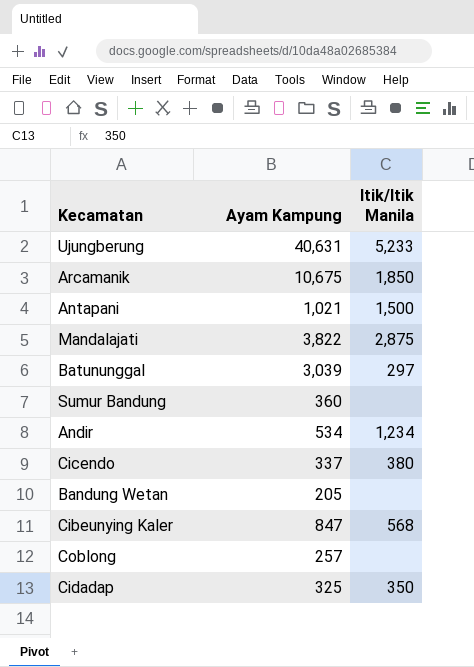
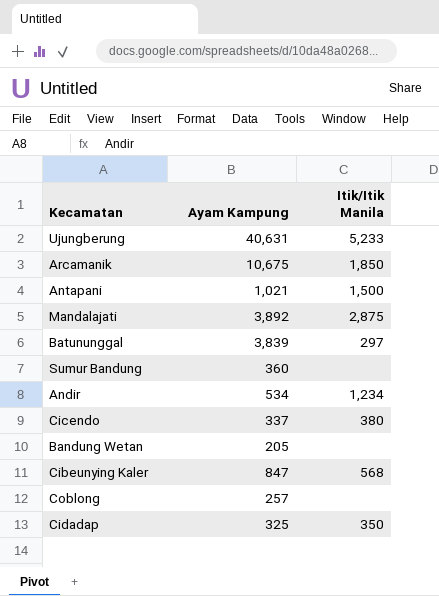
Mandalajati | Ayam Kampung: 3,822 -> 3,892
Batununggal | Ayam Kampung: 3,039 -> 3,839

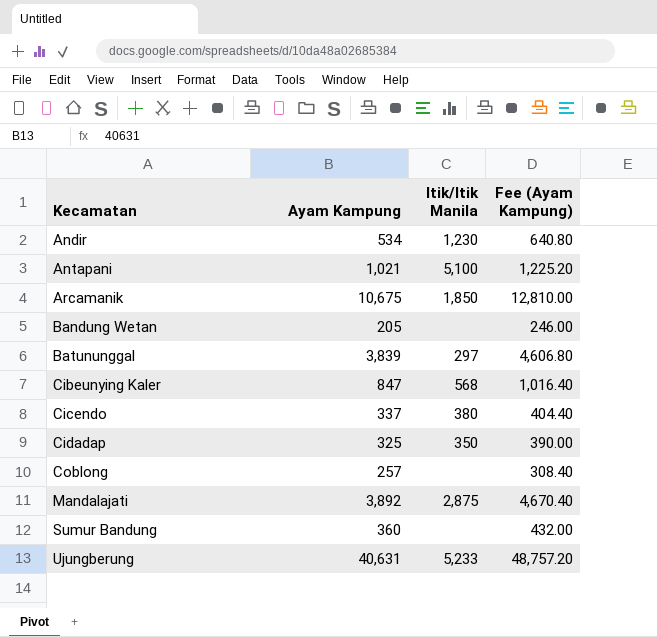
row order: none -> Kecamatan ascending
column Fee (Ayam Kampung) | formula: none -> [Ayam Kampung] * 1.2
Andir | Itik/Itik Manila: 1,234 -> 1,230
Antapani | Itik/Itik Manila: 1,500 -> 5,100

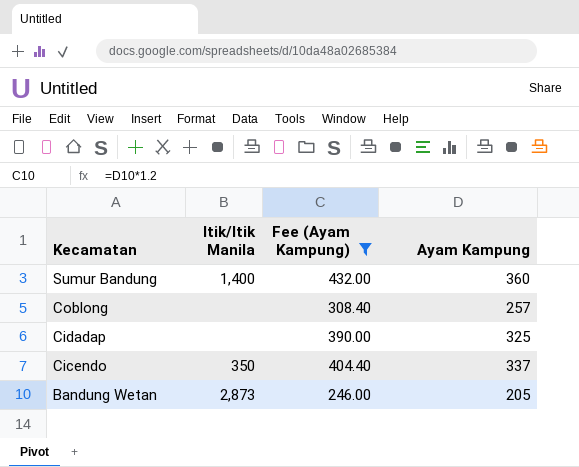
filter: none -> Fee (Ayam Kampung) <= 432.00
row order: Kecamatan ascending -> Kecamatan descending
column Ayam Kampung | position: 2 -> 4
Sumur Bandung | Itik/Itik Manila: none -> 1,400
Cidadap | Itik/Itik Manila: 350 -> none
Cicendo | Itik/Itik Manila: 380 -> 350
Bandung Wetan | Itik/Itik Manila: none -> 2,873

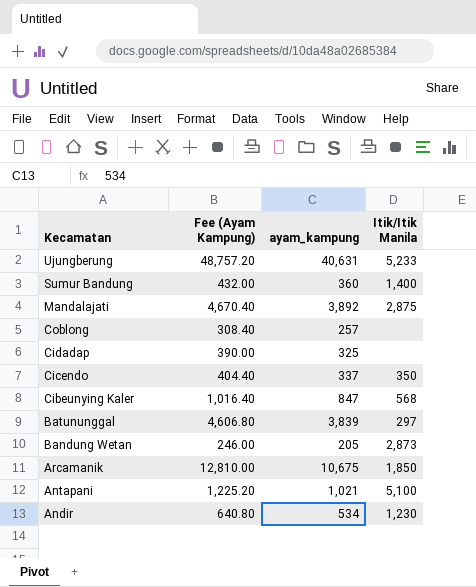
filter: Fee (Ayam Kampung) <= 432.00 -> none
column name: Ayam Kampung -> ayam_kampung
column Itik/Itik Manila | position: 2 -> 4

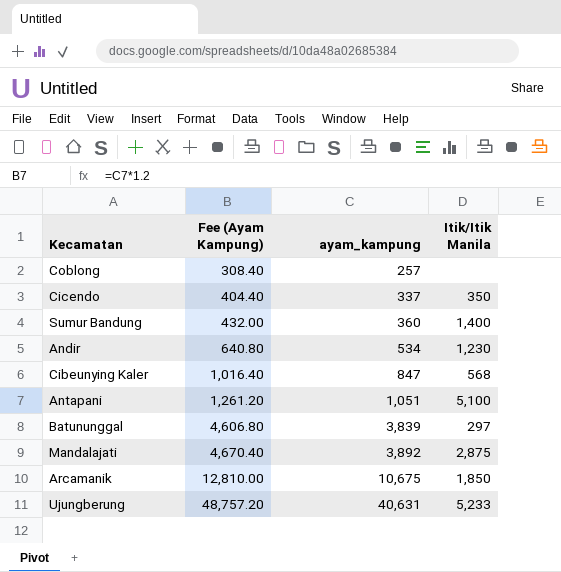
row order: Kecamatan descending -> Fee (Ayam Kampung) ascending
row Cidadap: 390.00 | 325 | none -> none
row Bandung Wetan: 246.00 | 205 | 2,873 -> none
Antapani | Fee (Ayam Kampung): 1,225.20 -> 1,261.20
Antapani | ayam_kampung: 1,021 -> 1,051

